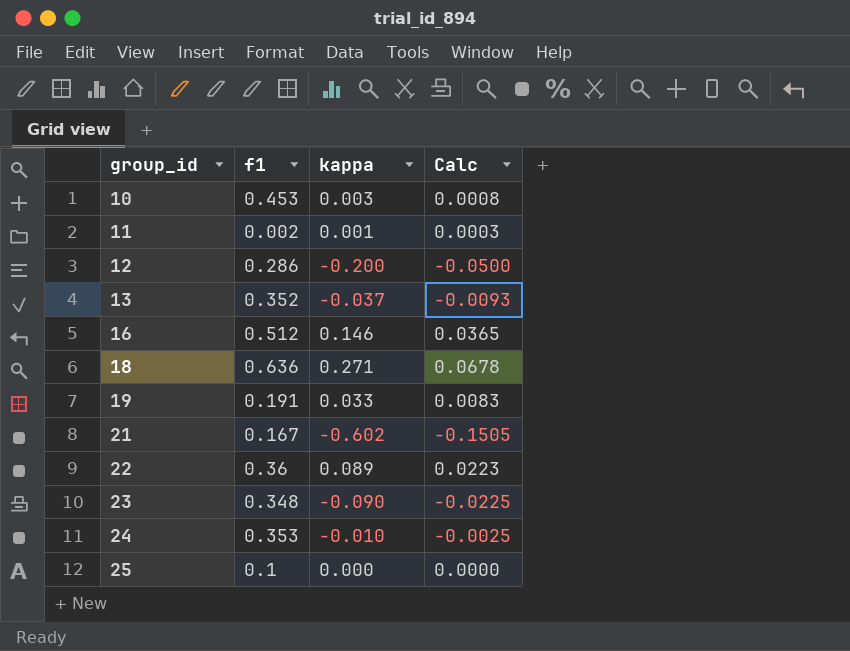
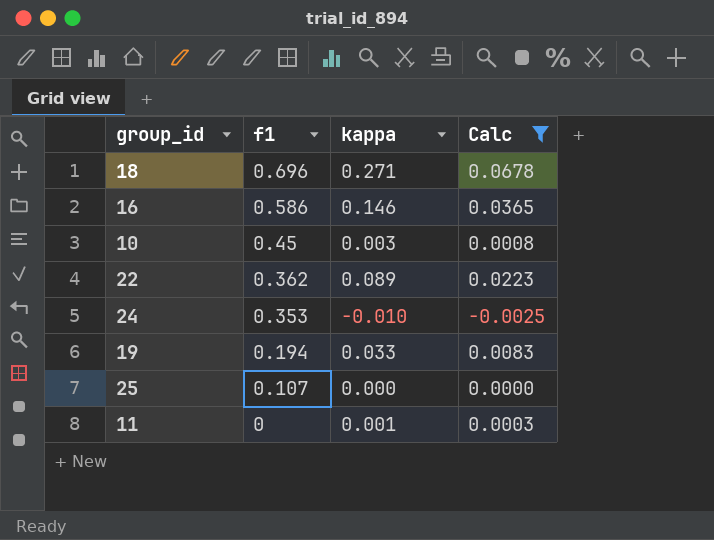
filter: none -> Calc >= -0.0025
row order: group_id ascending -> f1 descending
18 | f1: 0.636 -> 0.696
16 | f1: 0.512 -> 0.586
10 | f1: 0.453 -> 0.45
22 | f1: 0.36 -> 0.362
19 | f1: 0.191 -> 0.194
25 | f1: 0.1 -> 0.107
11 | f1: 0.002 -> 0

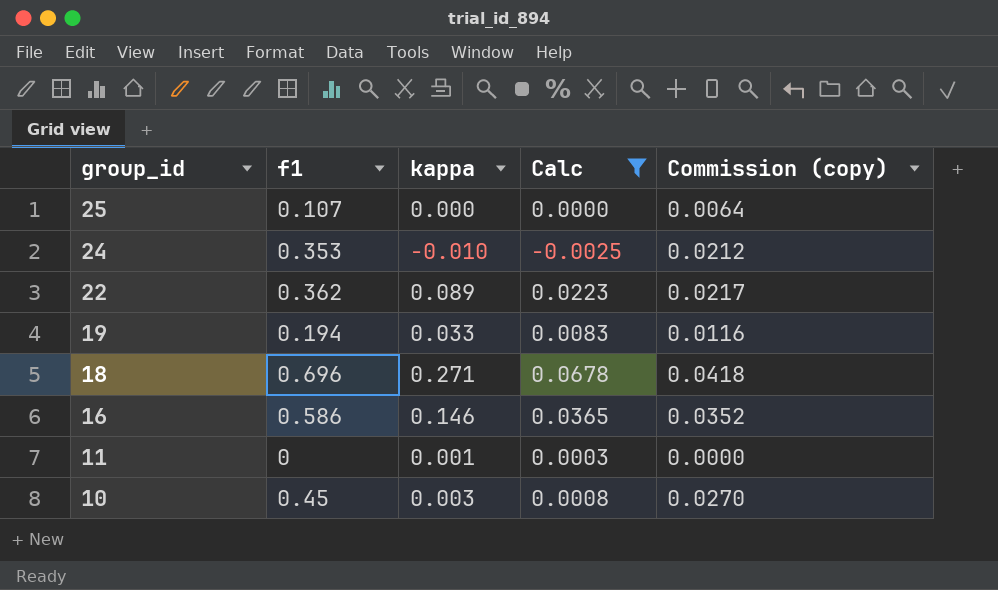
row order: f1 descending -> group_id descending
column Commission (copy) | formula: none -> [f1] * 0.06

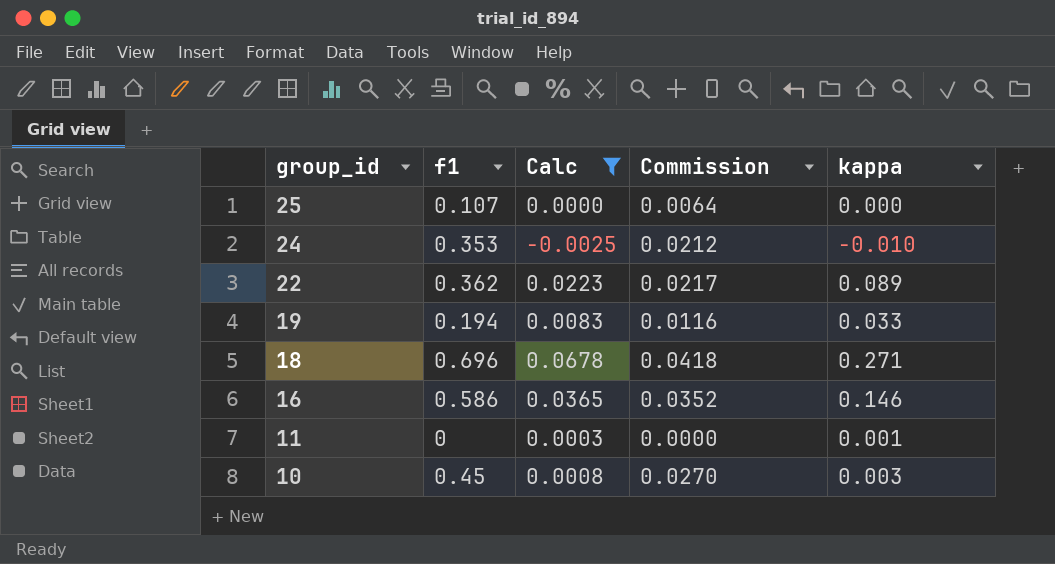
column name: Commission (copy) -> Commission
column kappa | position: 3 -> 5

